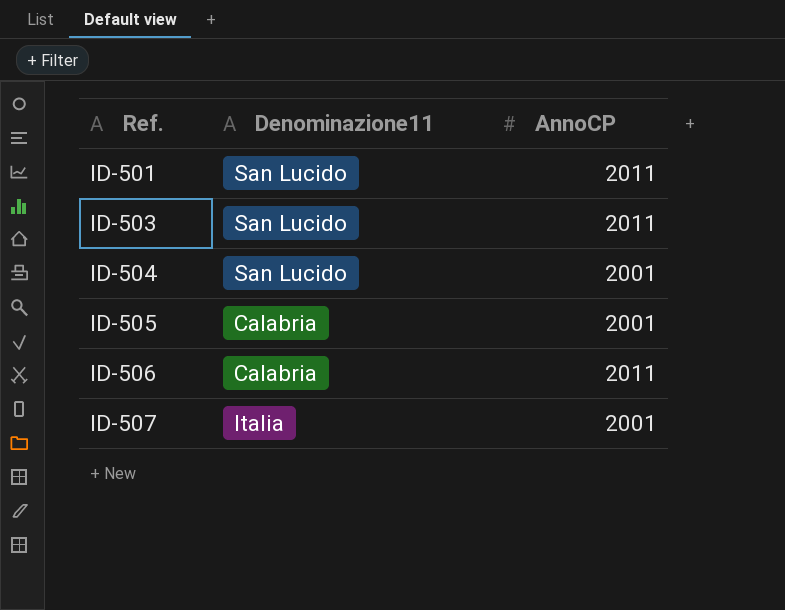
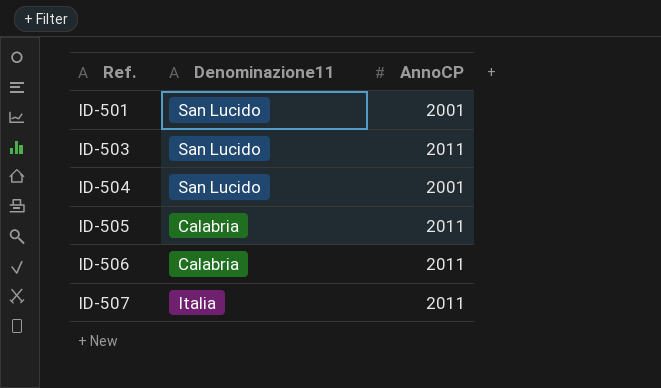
ID-501 | AnnoCP: 2011 -> 2001
ID-505 | AnnoCP: 2001 -> 2011
ID-507 | AnnoCP: 2001 -> 2011

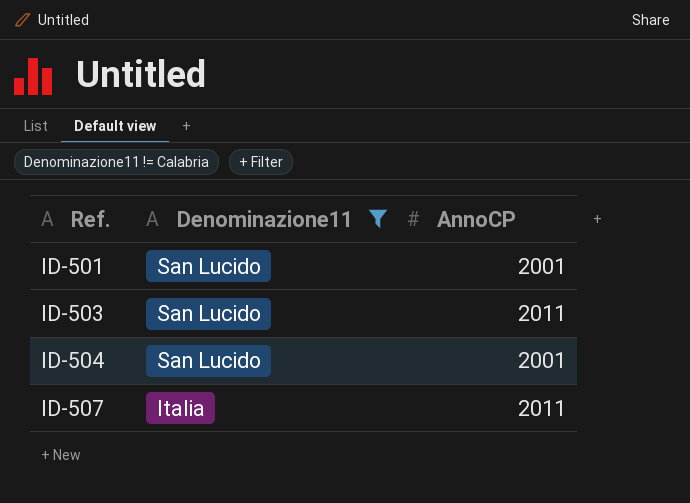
filter: none -> Denominazione11 != Calabria

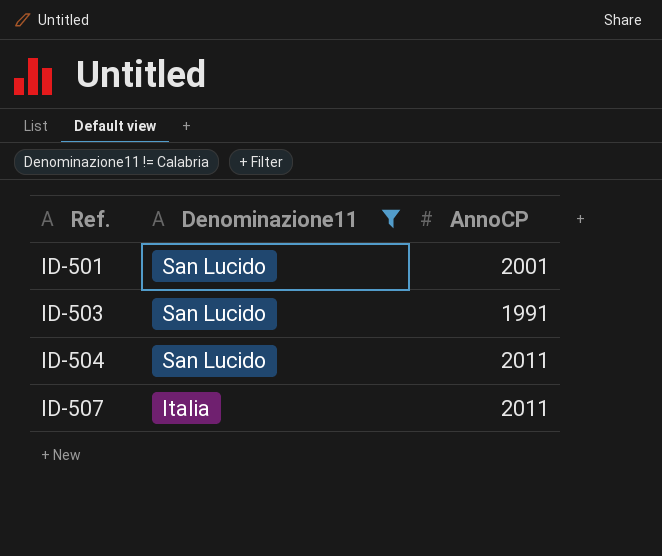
ID-503 | AnnoCP: 2011 -> 1991
ID-504 | AnnoCP: 2001 -> 2011

